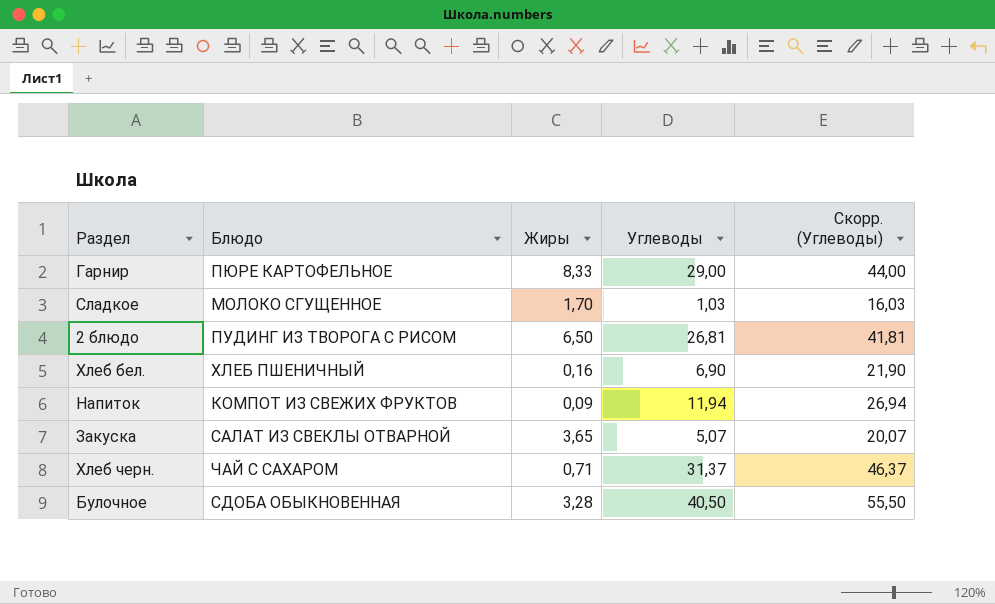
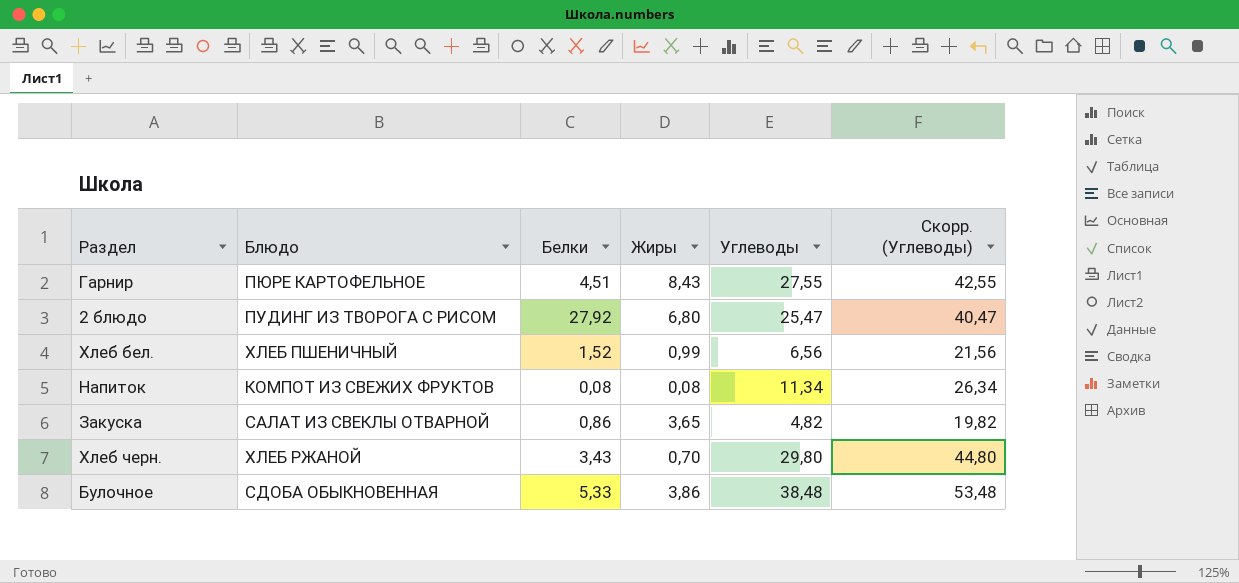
column Белки | position: none -> 3
row Сладкое: МОЛОКО СГУЩЕННОЕ | 1,70 | 1,03 | 16,03 -> none
Гарнир | Жиры: 8,33 -> 8,43
Гарнир | Углеводы: 29,00 -> 27,55
Гарнир | Скорр. (Углеводы): 44,00 -> 42,55
2 блюдо | Жиры: 6,50 -> 6,80
2 блюдо | Углеводы: 26,81 -> 25,47
2 блюдо | Скорр. (Углеводы): 41,81 -> 40,47
Хлеб бел. | Жиры: 0,16 -> 0,99
Хлеб бел. | Углеводы: 6,90 -> 6,56
Хлеб бел. | Скорр. (Углеводы): 21,90 -> 21,56
Напиток | Жиры: 0,09 -> 0,08
Напиток | Углеводы: 11,94 -> 11,34
Напиток | Скорр. (Углеводы): 26,94 -> 26,34
Закуска | Углеводы: 5,07 -> 4,82
Закуска | Скорр. (Углеводы): 20,07 -> 19,82
Хлеб черн. | Блюдо: ЧАЙ С САХАРОМ -> ХЛЕБ РЖАНОЙ
Хлеб черн. | Жиры: 0,71 -> 0,70
Хлеб черн. | Углеводы: 31,37 -> 29,80
Хлеб черн. | Скорр. (Углеводы): 46,37 -> 44,80
Булочное | Жиры: 3,28 -> 3,86
Булочное | Углеводы: 40,50 -> 38,48
Булочное | Скорр. (Углеводы): 55,50 -> 53,48

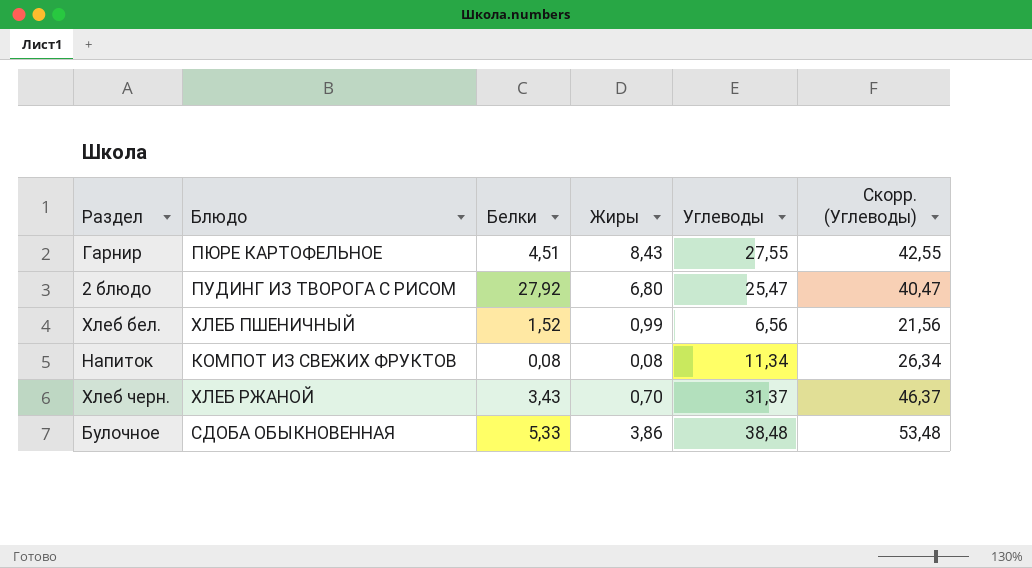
row Закуска: САЛАТ ИЗ СВЕКЛЫ ОТВАРНОЙ | 0,86 | 3,65 | 4,82 | 19,82 -> none
Хлеб черн. | Углеводы: 29,80 -> 31,37
Хлеб черн. | Скорр. (Углеводы): 44,80 -> 46,37

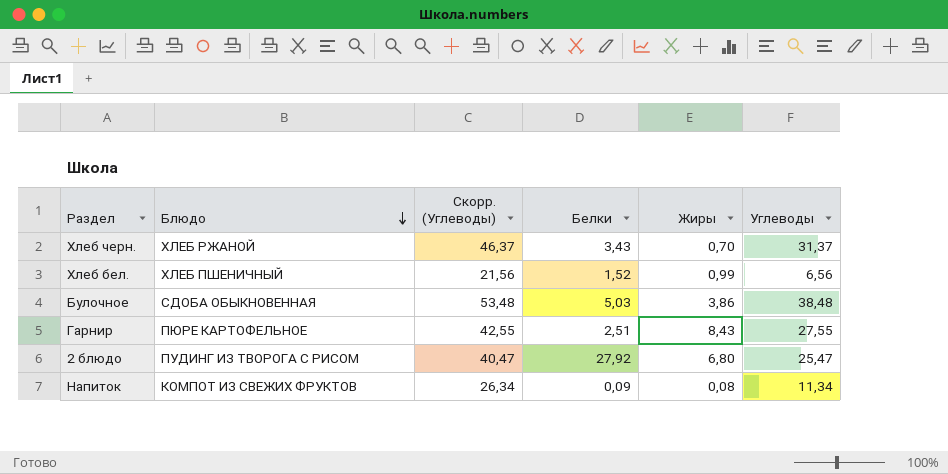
row order: none -> Блюдо descending
column Скорр. (Углеводы) | position: 6 -> 3
Булочное | Белки: 5,33 -> 5,03
Гарнир | Белки: 4,51 -> 2,51
Напиток | Белки: 0,08 -> 0,09

